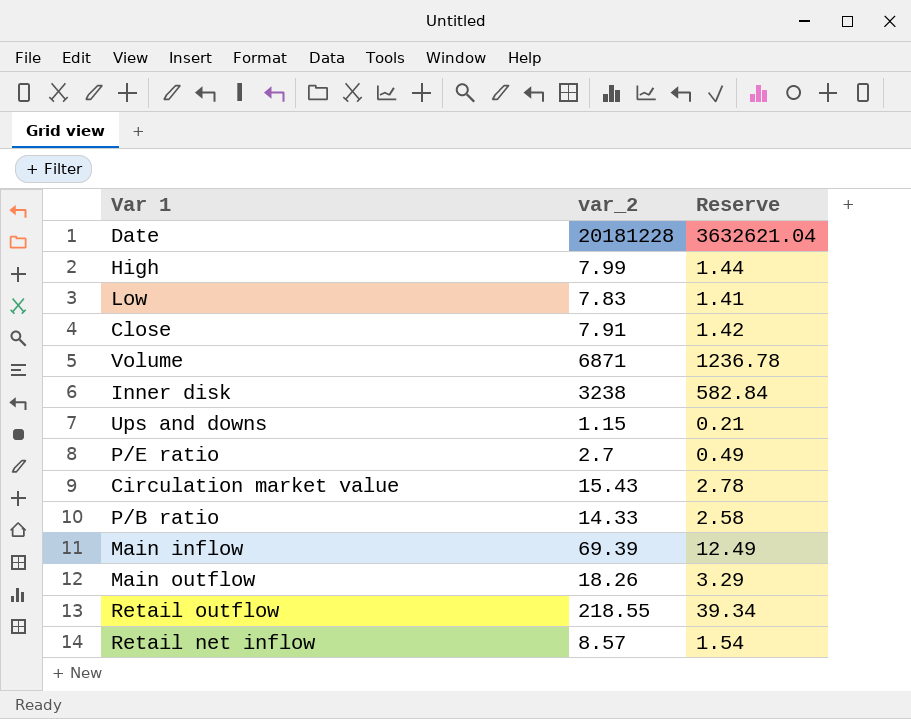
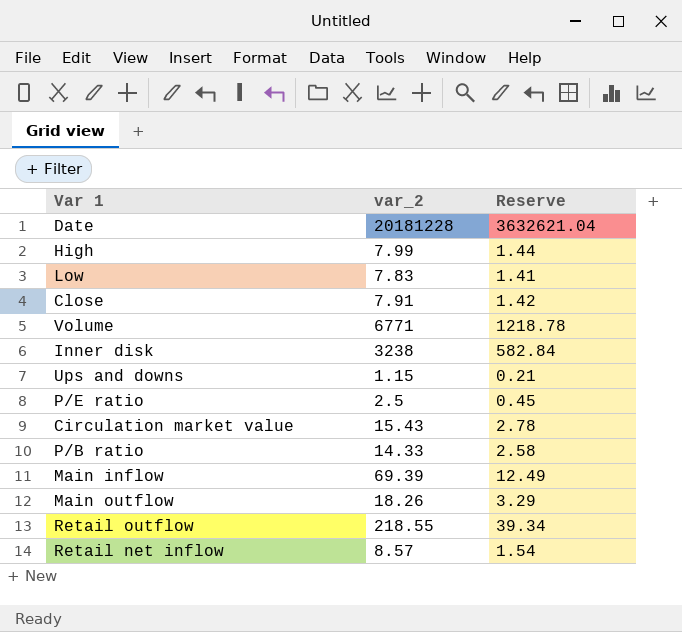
Volume | var_2: 6871 -> 6771
Volume | Reserve: 1236.78 -> 1218.78
P/E ratio | var_2: 2.7 -> 2.5
P/E ratio | Reserve: 0.49 -> 0.45

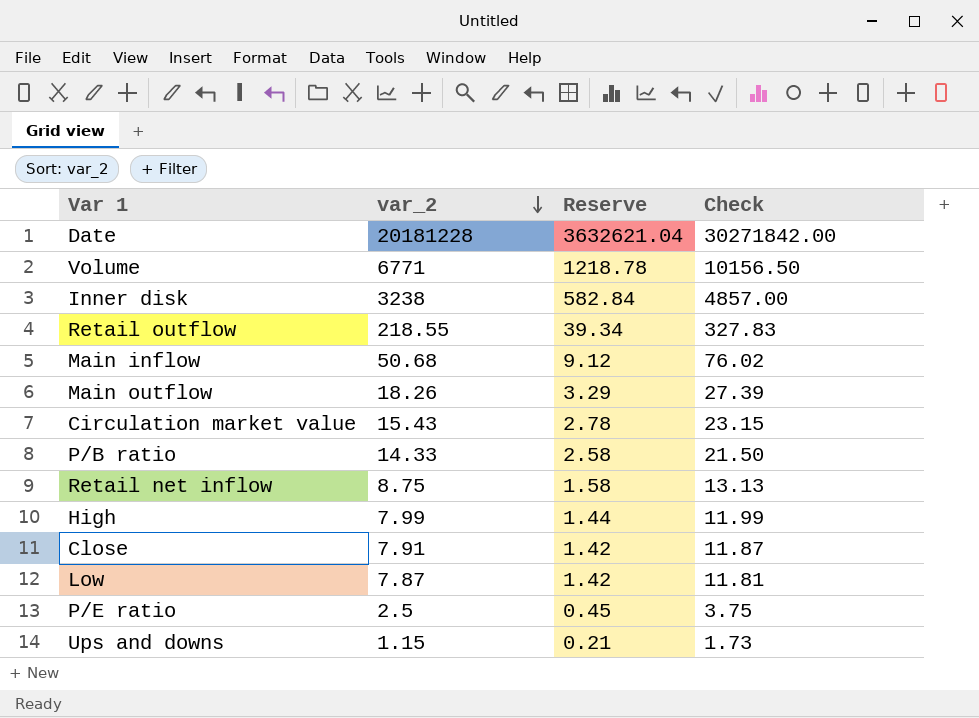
row order: none -> var_2 descending
column Check | formula: none -> [var_2] * 1.5
Main inflow | var_2: 69.39 -> 50.68
Main inflow | Reserve: 12.49 -> 9.12
Retail net inflow | var_2: 8.57 -> 8.75
Retail net inflow | Reserve: 1.54 -> 1.58
Low | var_2: 7.83 -> 7.87
Low | Reserve: 1.41 -> 1.42

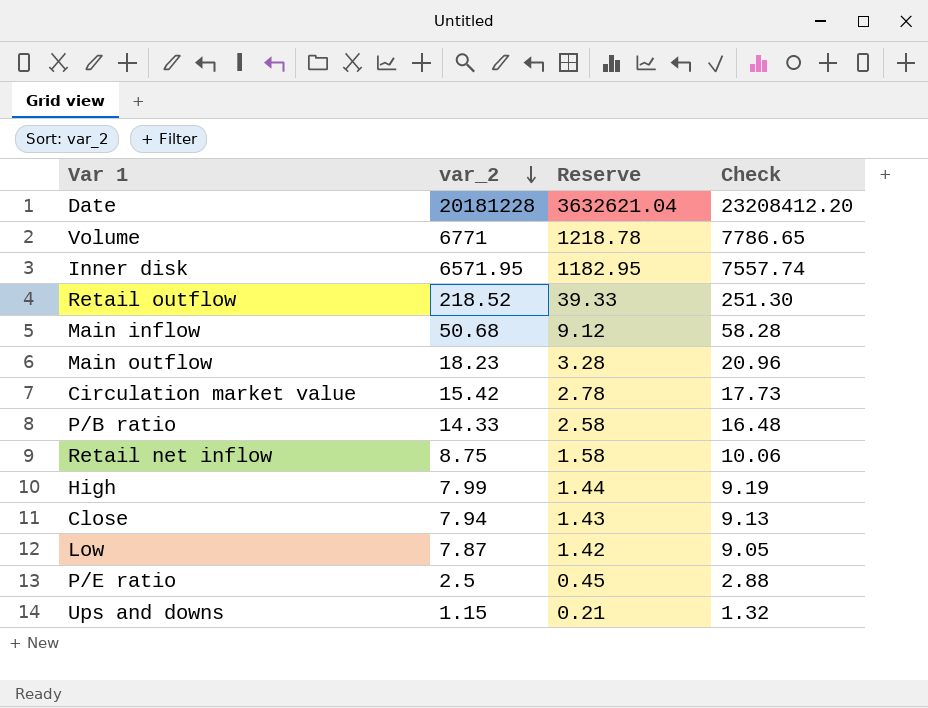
column Check | formula: [var_2] * 1.5 -> [var_2] * 1.15
Inner disk | var_2: 3238 -> 6571.95
Inner disk | Reserve: 582.84 -> 1182.95
Retail outflow | var_2: 218.55 -> 218.52
Retail outflow | Reserve: 39.34 -> 39.33
Main outflow | var_2: 18.26 -> 18.23
Main outflow | Reserve: 3.29 -> 3.28
Circulation market value | var_2: 15.43 -> 15.42
Close | var_2: 7.91 -> 7.94
Close | Reserve: 1.42 -> 1.43

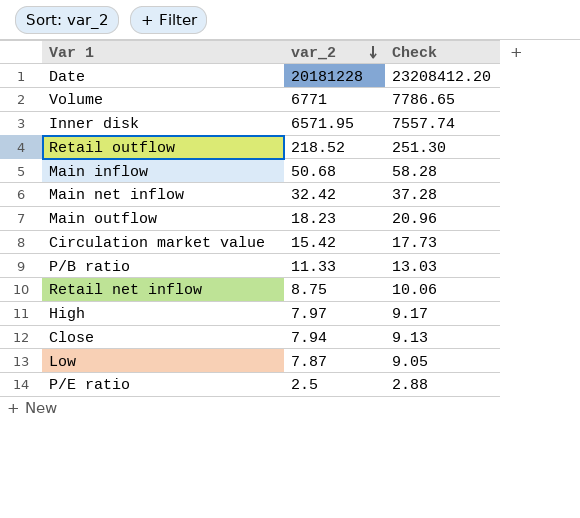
column Reserve | formula: [var_2] * 0.18 -> none
row Ups and downs: 1.15 | 0.21 | 1.32 -> none
row Main net inflow: none -> 32.42 | 37.28
P/B ratio | var_2: 14.33 -> 11.33
P/B ratio | Check: 16.48 -> 13.03
High | var_2: 7.99 -> 7.97
High | Check: 9.19 -> 9.17

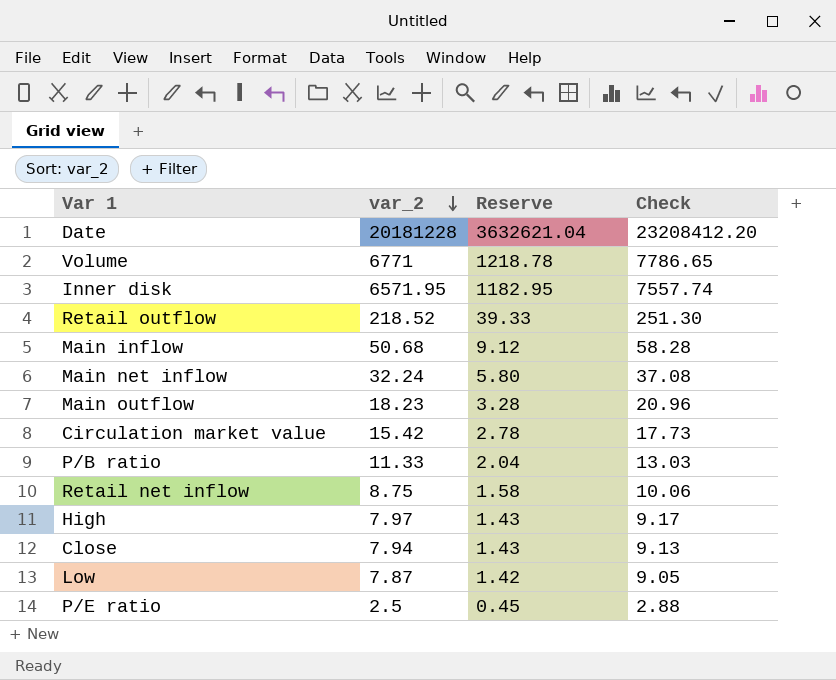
column Reserve | formula: none -> [var_2] * 0.18
Main net inflow | var_2: 32.42 -> 32.24
Main net inflow | Check: 37.28 -> 37.08

